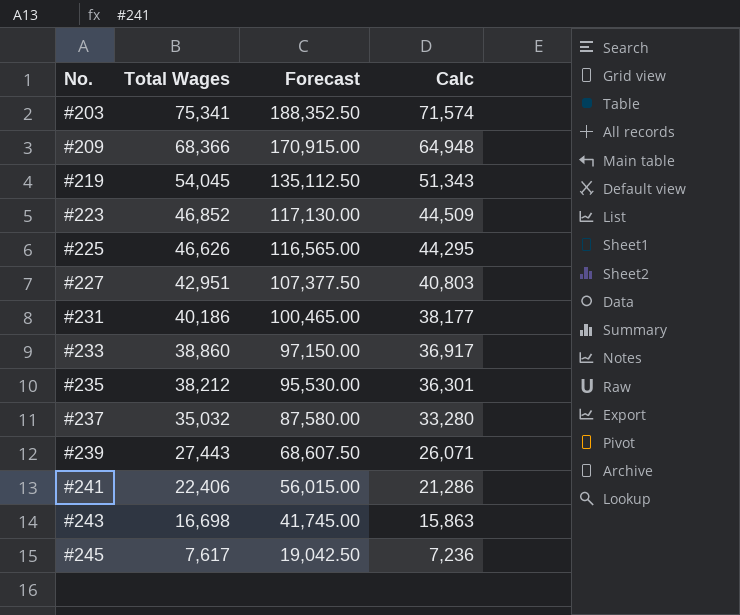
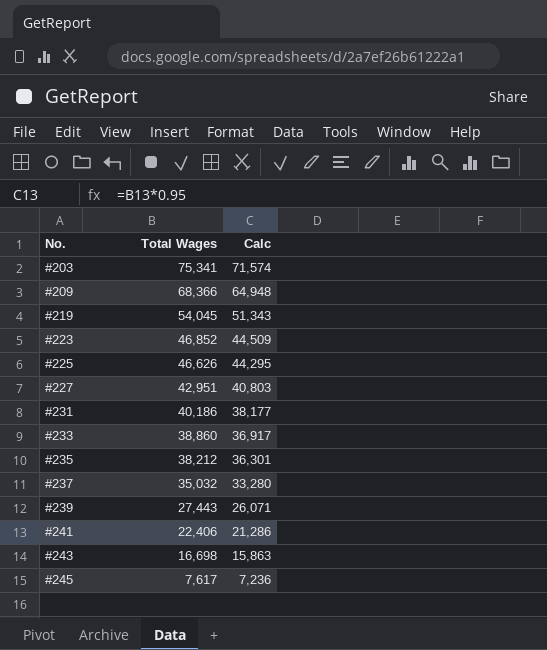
column Forecast | formula: [Total Wages] * 2.5 -> none

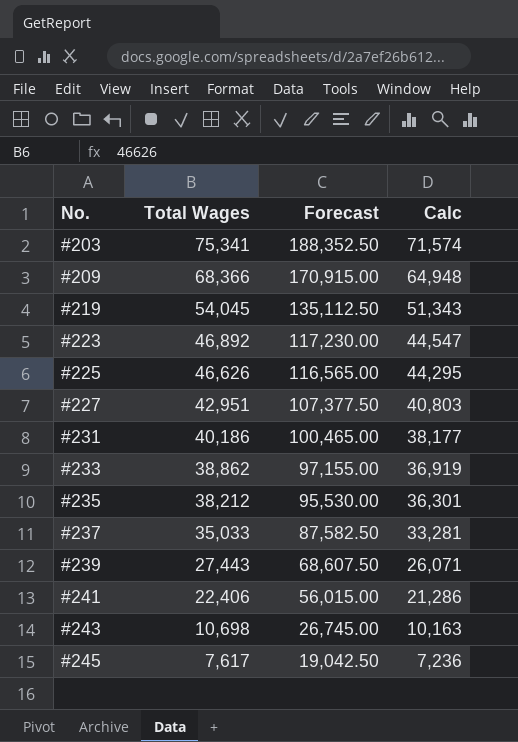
column Forecast | formula: none -> [Total Wages] * 2.5
#223 | Total Wages: 46,852 -> 46,892
#223 | Calc: 44,509 -> 44,547
#233 | Total Wages: 38,860 -> 38,862
#233 | Calc: 36,917 -> 36,919
#237 | Total Wages: 35,032 -> 35,033
#237 | Calc: 33,280 -> 33,281
#243 | Total Wages: 16,698 -> 10,698
#243 | Calc: 15,863 -> 10,163

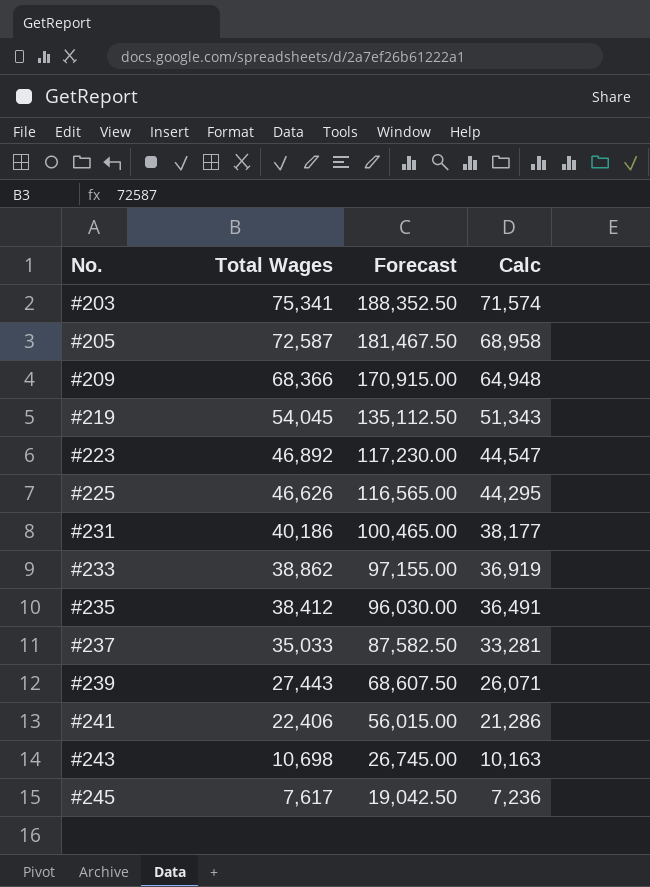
row #227: 42,951 | 107,377.50 | 40,803 -> none
row #205: none -> 72,587 | 181,467.50 | 68,958
#235 | Total Wages: 38,212 -> 38,412
#235 | Forecast: 95,530.00 -> 96,030.00
#235 | Calc: 36,301 -> 36,491

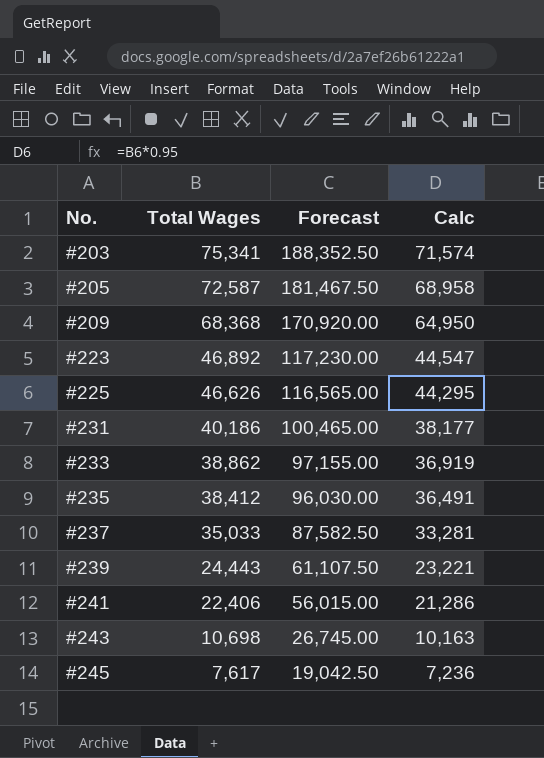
row #219: 54,045 | 135,112.50 | 51,343 -> none
#209 | Total Wages: 68,366 -> 68,368
#209 | Forecast: 170,915.00 -> 170,920.00
#209 | Calc: 64,948 -> 64,950
#239 | Total Wages: 27,443 -> 24,443
#239 | Forecast: 68,607.50 -> 61,107.50
#239 | Calc: 26,071 -> 23,221

